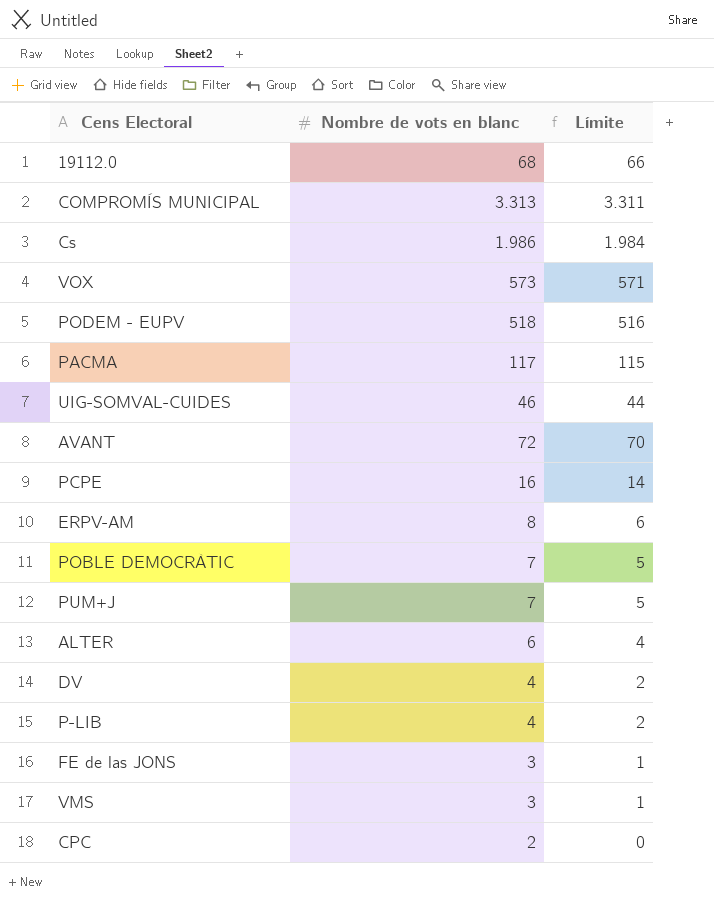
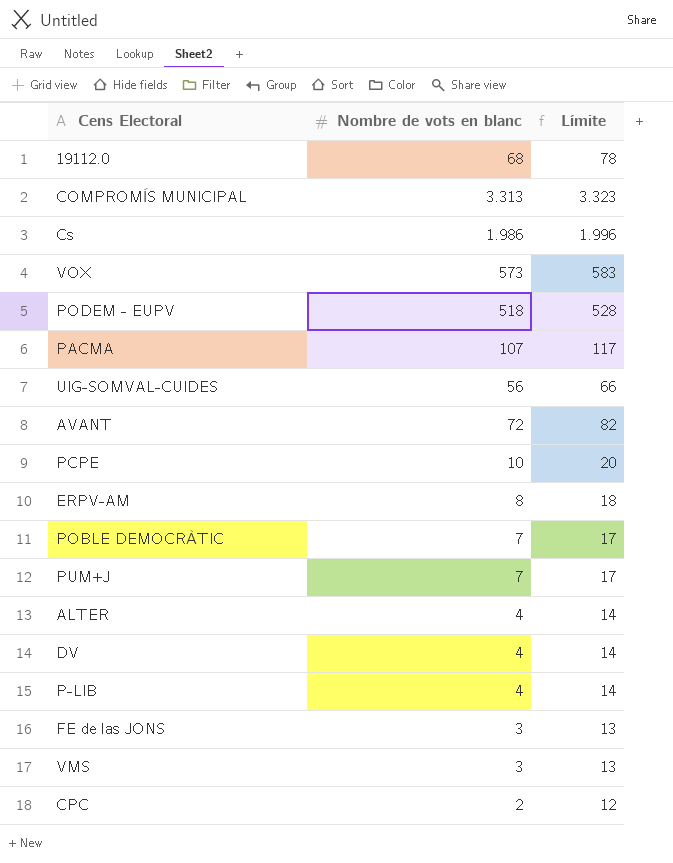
column Límite | formula: [Nombre de vots en blanc] - 2 -> [Nombre de vots en blanc] + 10
PACMA | Nombre de vots en blanc: 117 -> 107
UIG-SOMVAL-CUIDES | Nombre de vots en blanc: 46 -> 56
PCPE | Nombre de vots en blanc: 16 -> 10
ALTER | Nombre de vots en blanc: 6 -> 4

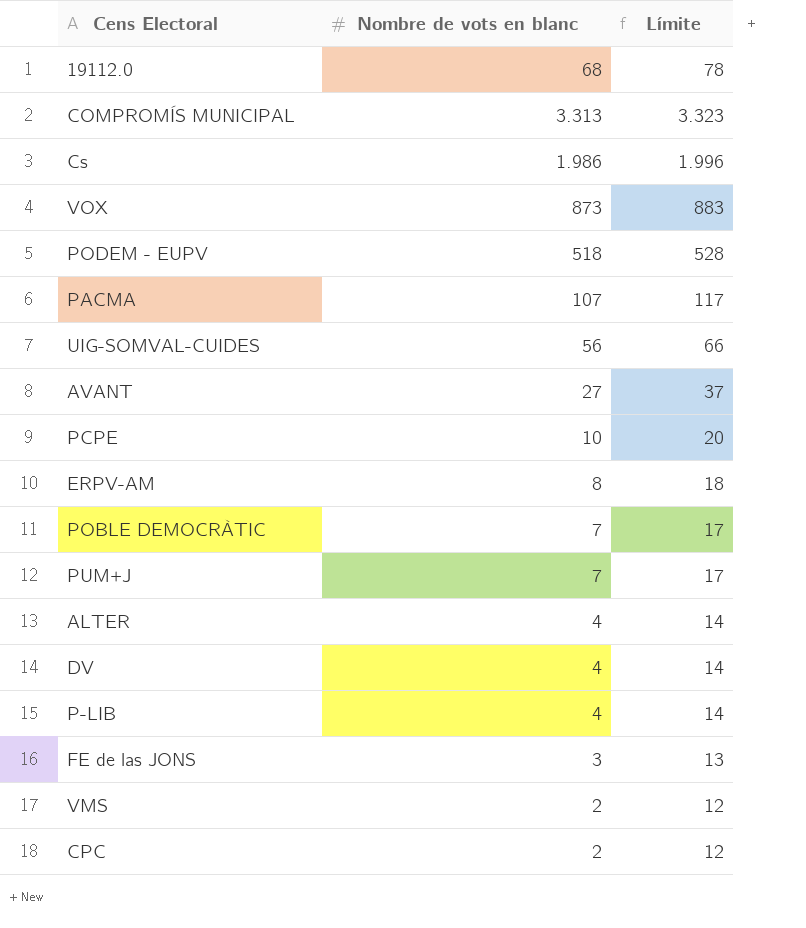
VOX | Nombre de vots en blanc: 573 -> 873
VOX | Límite: 583 -> 883
AVANT | Nombre de vots en blanc: 72 -> 27
AVANT | Límite: 82 -> 37
VMS | Nombre de vots en blanc: 3 -> 2
VMS | Límite: 13 -> 12

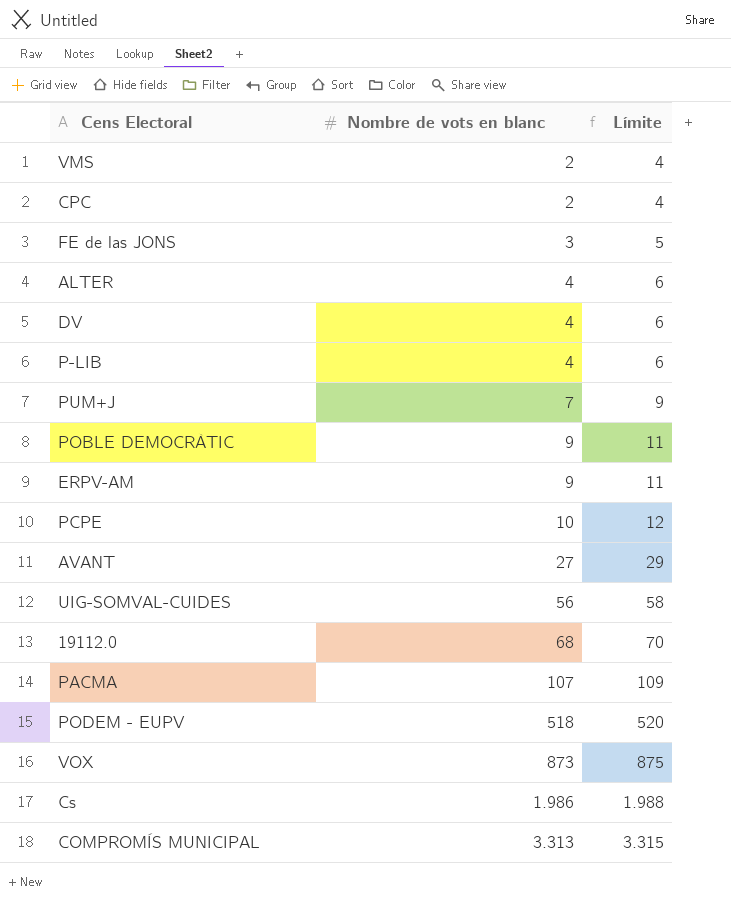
row order: none -> Nombre de vots en blanc ascending
column Límite | formula: [Nombre de vots en blanc] + 10 -> [Nombre de vots en blanc] + 2
POBLE DEMOCRÀTIC | Nombre de vots en blanc: 7 -> 9
ERPV-AM | Nombre de vots en blanc: 8 -> 9

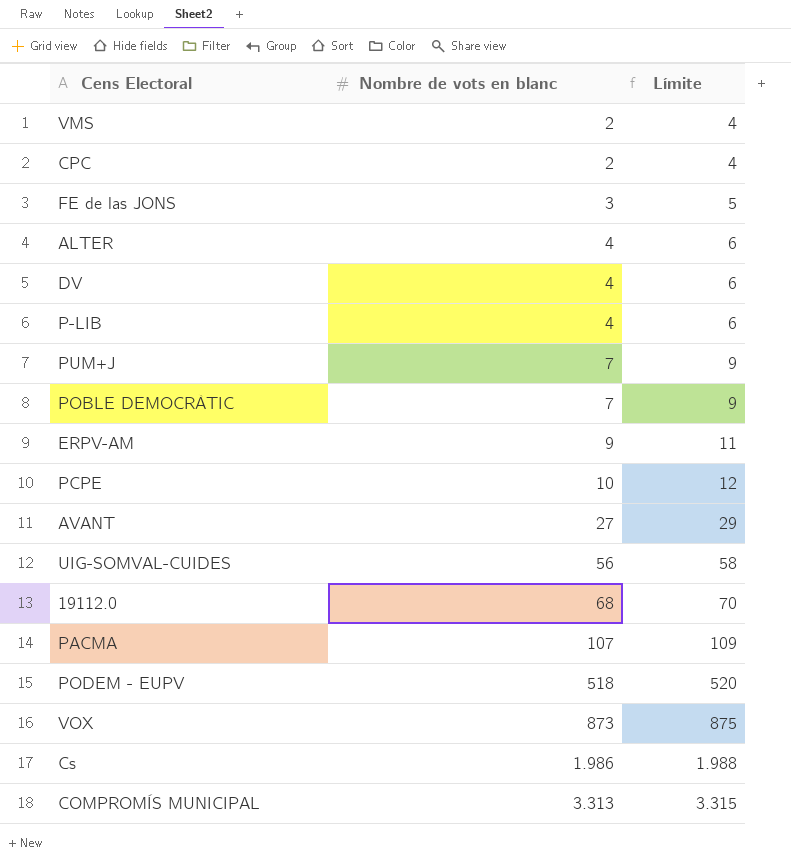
POBLE DEMOCRÀTIC | Nombre de vots en blanc: 9 -> 7
POBLE DEMOCRÀTIC | Límite: 11 -> 9

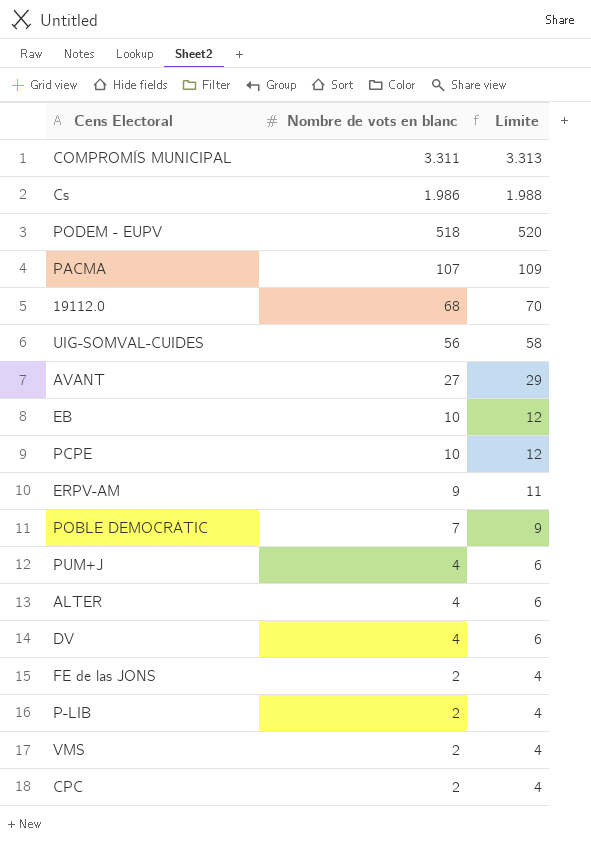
row order: Nombre de vots en blanc ascending -> Nombre de vots en blanc descending
row VOX: 873 | 875 -> none
COMPROMÍS MUNICIPAL | Nombre de vots en blanc: 3.313 -> 3.311
COMPROMÍS MUNICIPAL | Límite: 3.315 -> 3.313
row EB: none -> 10 | 12
PUM+J | Nombre de vots en blanc: 7 -> 4
PUM+J | Límite: 9 -> 6
FE de las JONS | Nombre de vots en blanc: 3 -> 2
FE de las JONS | Límite: 5 -> 4
P-LIB | Nombre de vots en blanc: 4 -> 2
P-LIB | Límite: 6 -> 4

